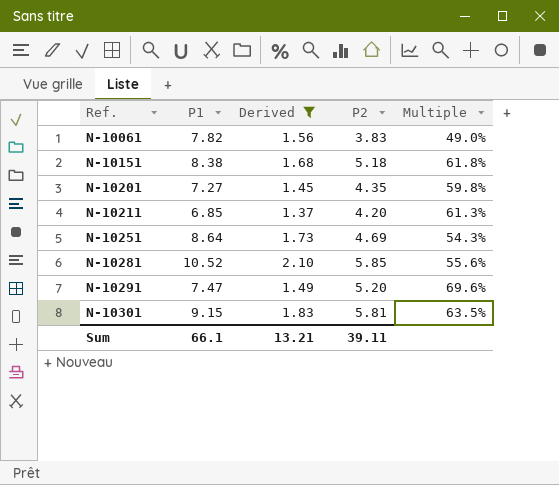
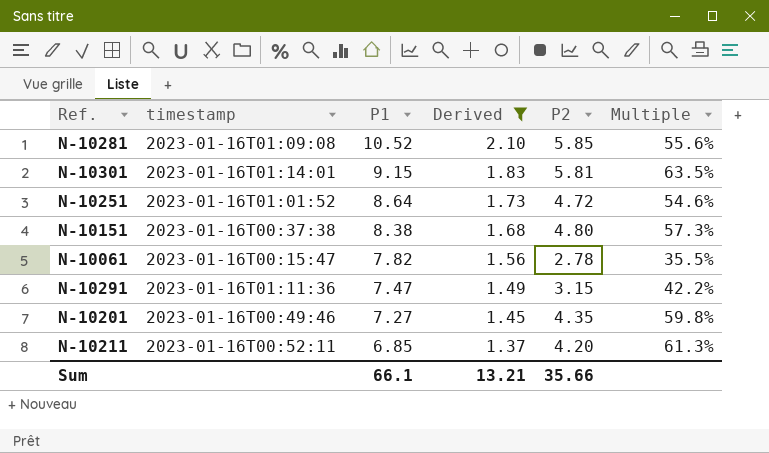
row order: Ref. ascending -> P1 descending
column timestamp | position: none -> 2
N-10251 | P2: 4.69 -> 4.72
N-10251 | Multiple: 54.3% -> 54.6%
N-10151 | P2: 5.18 -> 4.80
N-10151 | Multiple: 61.8% -> 57.3%
N-10061 | P2: 3.83 -> 2.78
N-10061 | Multiple: 49.0% -> 35.5%
N-10291 | P2: 5.20 -> 3.15
N-10291 | Multiple: 69.6% -> 42.2%
Sum | P2: 39.11 -> 35.66

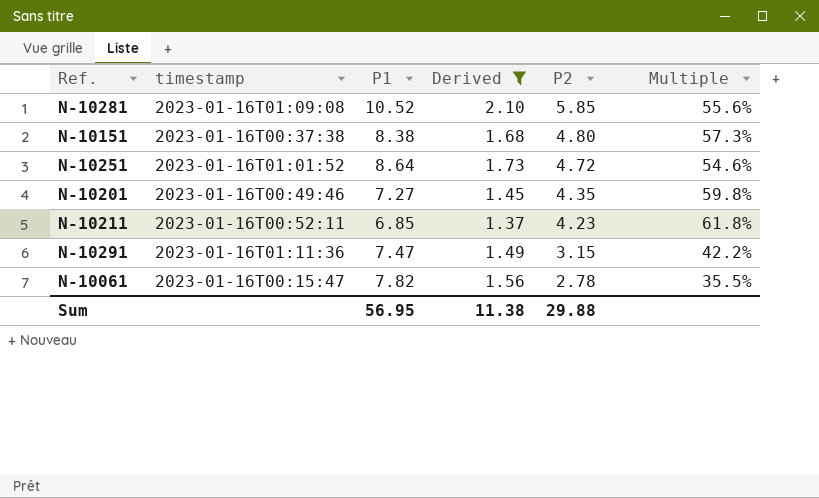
row order: P1 descending -> P2 descending
row N-10301: 2023-01-16T01:14:01 | 9.15 | 1.83 | 5.81 | 63.5% -> none
N-10211 | P2: 4.20 -> 4.23
N-10211 | Multiple: 61.3% -> 61.8%
Sum | P1: 66.1 -> 56.95
Sum | Derived: 13.21 -> 11.38
Sum | P2: 35.66 -> 29.88

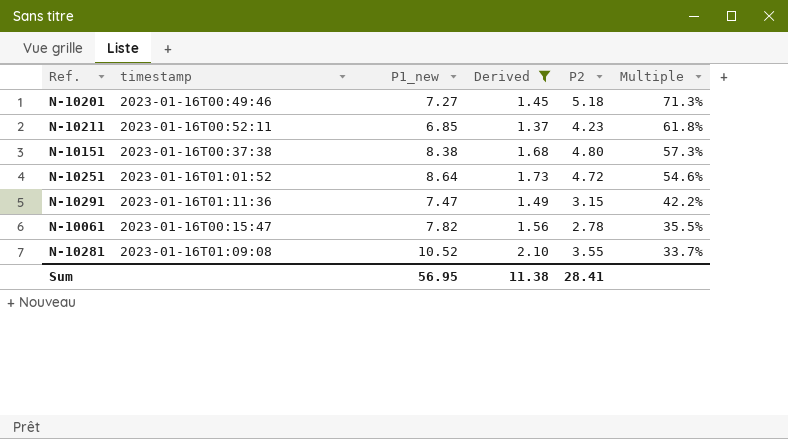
row order: P2 descending -> Multiple descending
column name: P1 -> P1_new
N-10201 | P2: 4.35 -> 5.18
N-10201 | Multiple: 59.8% -> 71.3%
N-10281 | P2: 5.85 -> 3.55
N-10281 | Multiple: 55.6% -> 33.7%
Sum | P2: 29.88 -> 28.41

